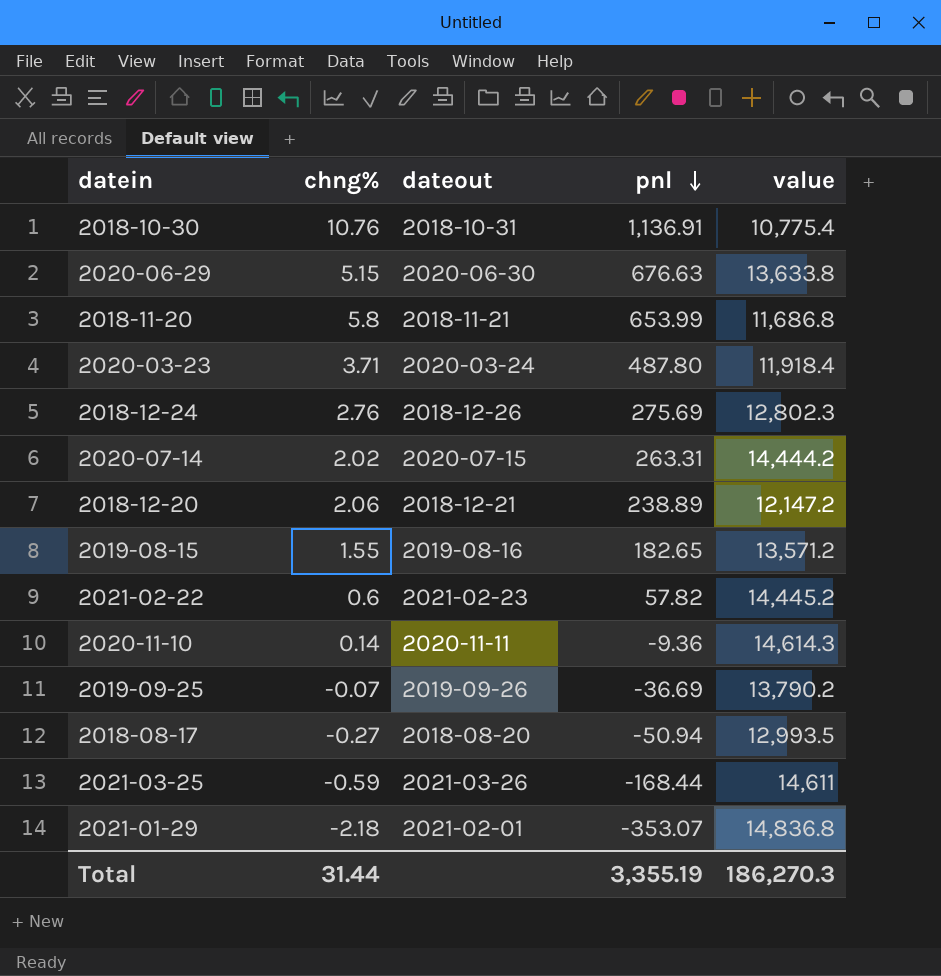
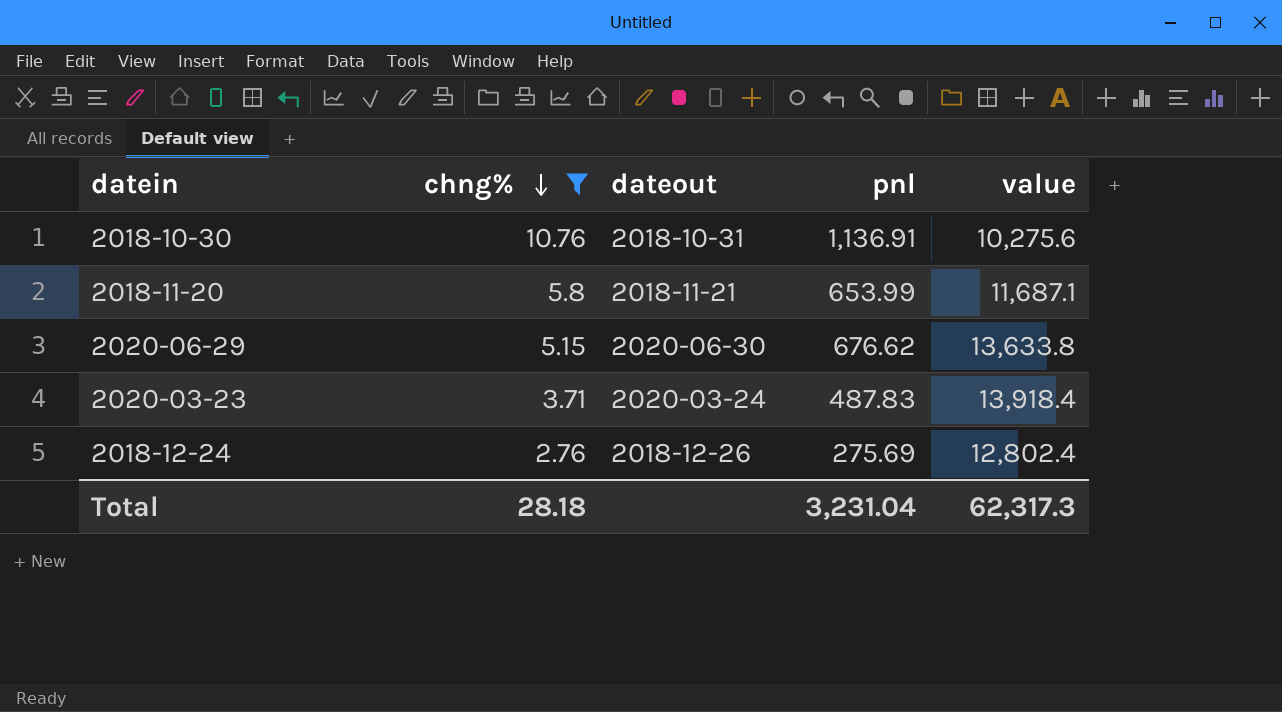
filter: none -> chng% >= 2.76
row order: pnl descending -> chng% descending
2018-10-30 | value: 10,775.4 -> 10,275.6
2018-11-20 | value: 11,686.8 -> 11,687.1
2020-06-29 | pnl: 676.63 -> 676.62
2020-03-23 | pnl: 487.80 -> 487.83
2020-03-23 | value: 11,918.4 -> 13,918.4
2018-12-24 | value: 12,802.3 -> 12,802.4
Total | chng%: 31.44 -> 28.18
Total | pnl: 3,355.19 -> 3,231.04
Total | value: 186,270.3 -> 62,317.3

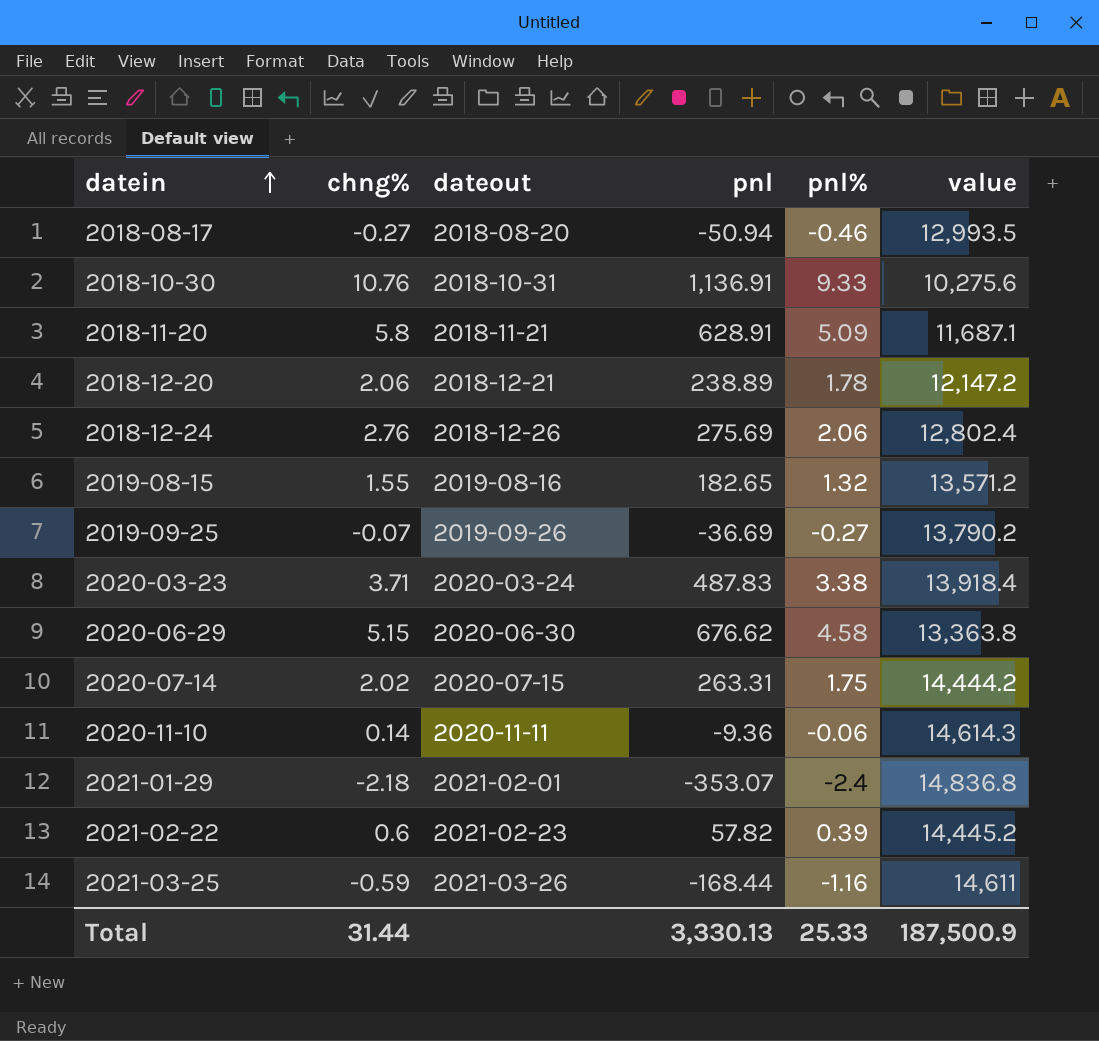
filter: chng% >= 2.76 -> none
row order: chng% descending -> datein ascending
column pnl% | position: none -> 5
2018-11-20 | pnl: 653.99 -> 628.91
2020-06-29 | value: 13,633.8 -> 13,363.8
Total | chng%: 28.18 -> 31.44
Total | pnl: 3,231.04 -> 3,330.13
Total | value: 62,317.3 -> 187,500.9

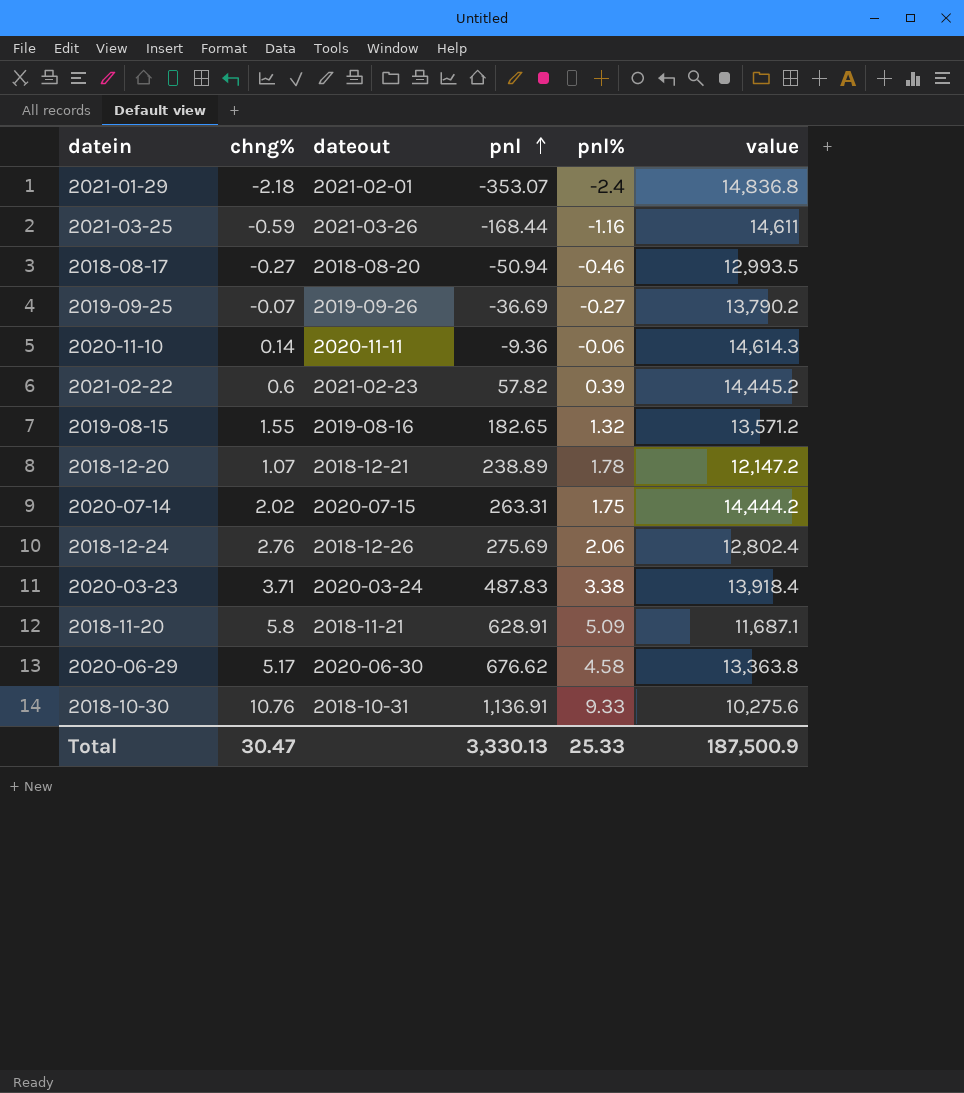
row order: datein ascending -> pnl ascending
2018-12-20 | chng%: 2.06 -> 1.07
2020-06-29 | chng%: 5.15 -> 5.17
Total | chng%: 31.44 -> 30.47

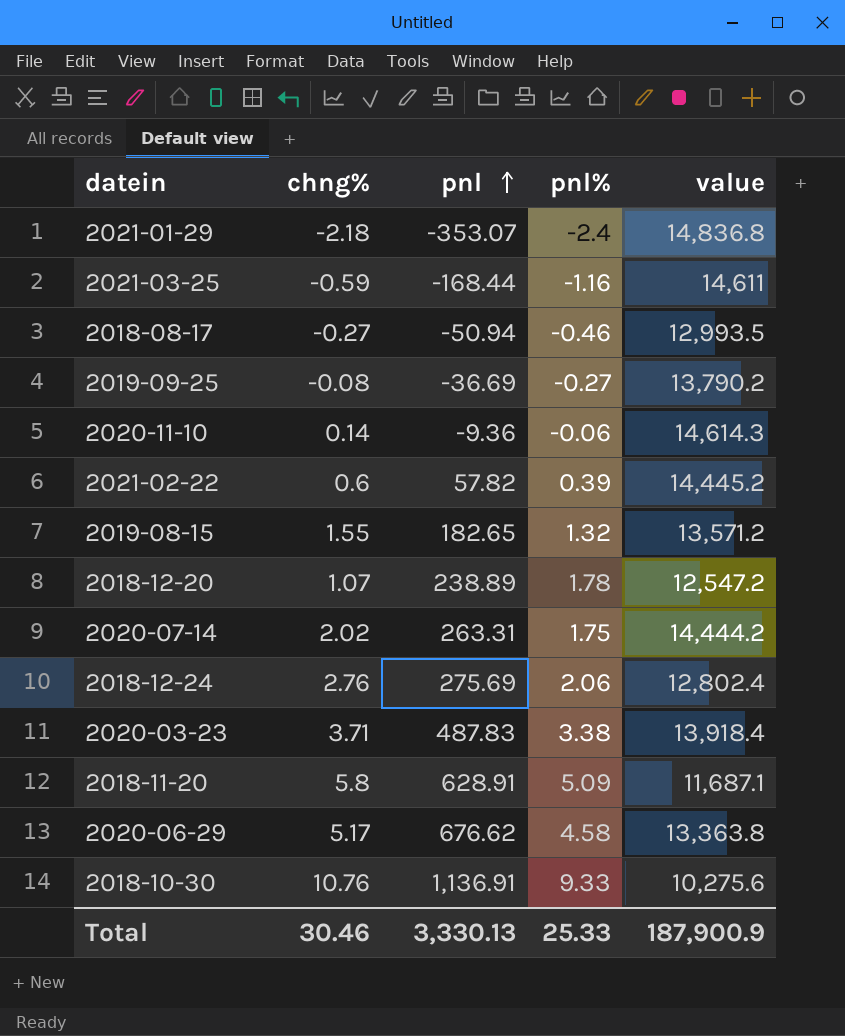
column dateout | position: 3 -> none
2019-09-25 | chng%: -0.07 -> -0.08
2018-12-20 | value: 12,147.2 -> 12,547.2
Total | chng%: 30.47 -> 30.46
Total | value: 187,500.9 -> 187,900.9

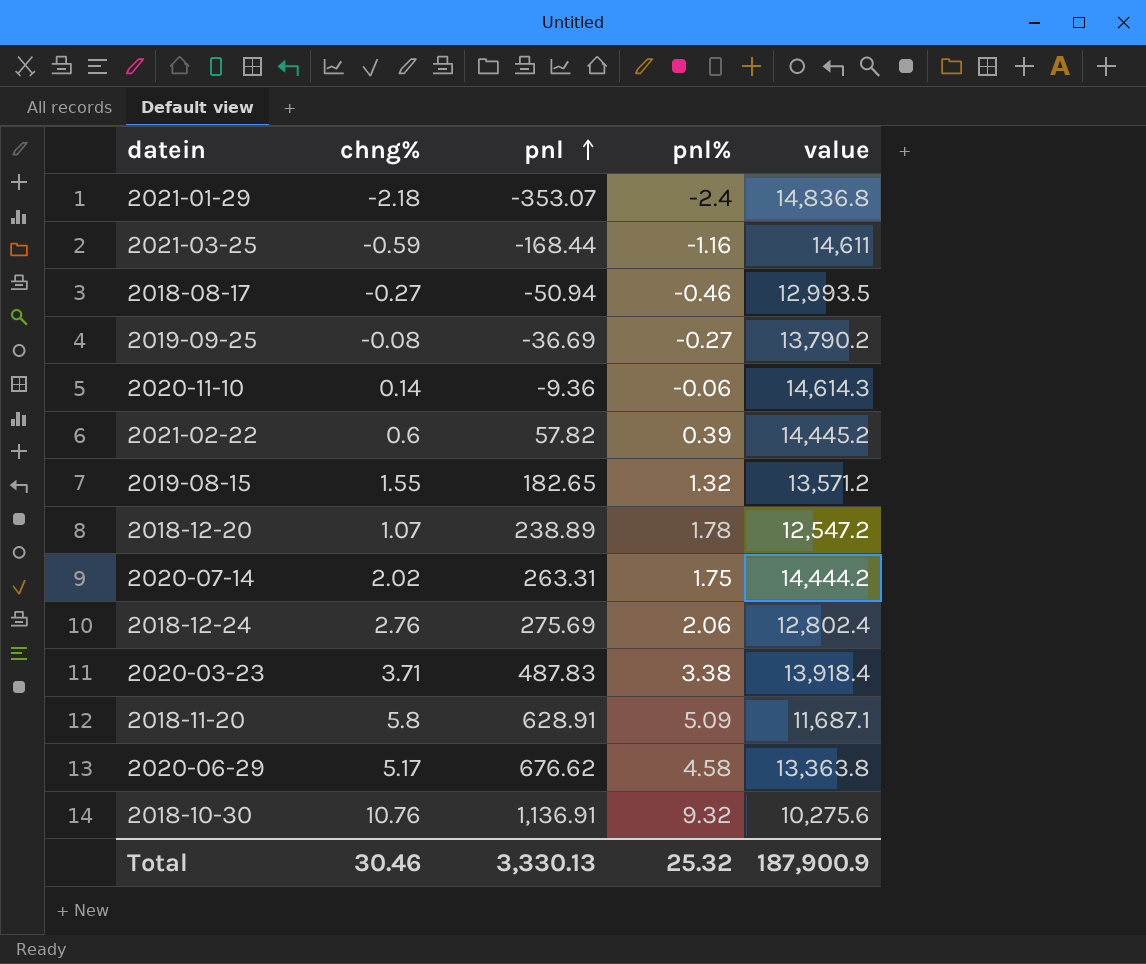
2018-10-30 | pnl%: 9.33 -> 9.32
Total | pnl%: 25.33 -> 25.32

